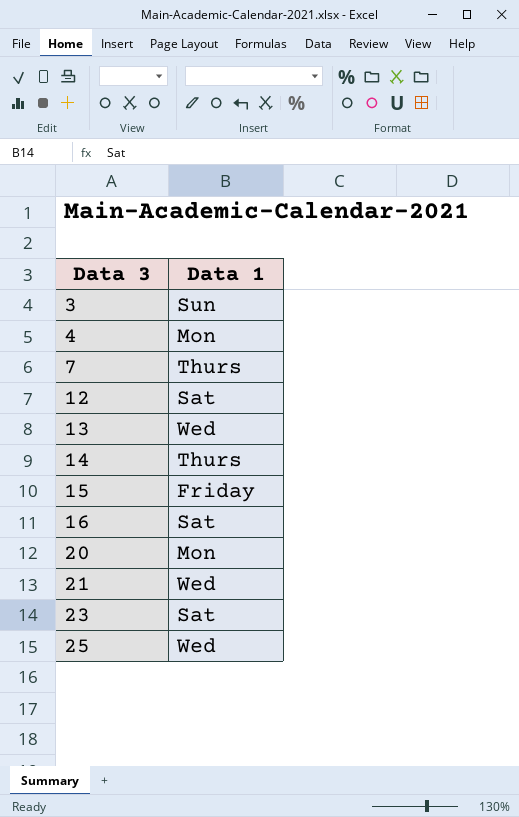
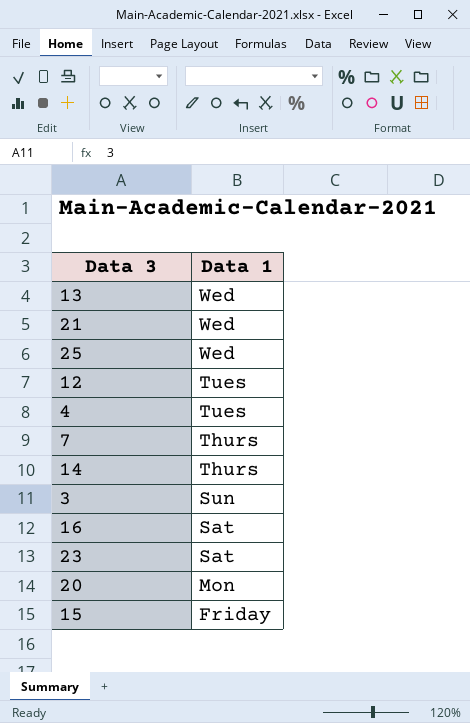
row order: Data 3 ascending -> Data 1 descending
12 | Data 1: Sat -> Tues
4 | Data 1: Mon -> Tues

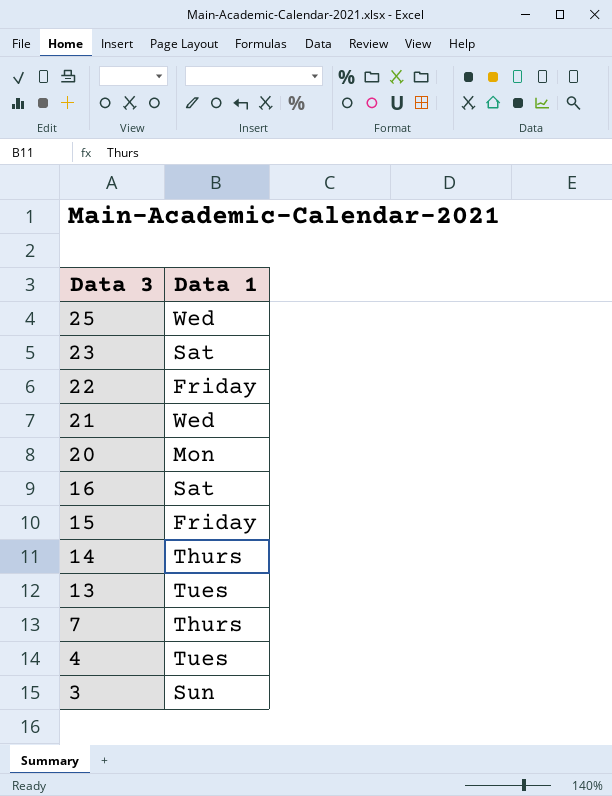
row order: Data 1 descending -> Data 3 descending
row 12: Tues -> none
row 22: none -> Friday
13 | Data 1: Wed -> Tues

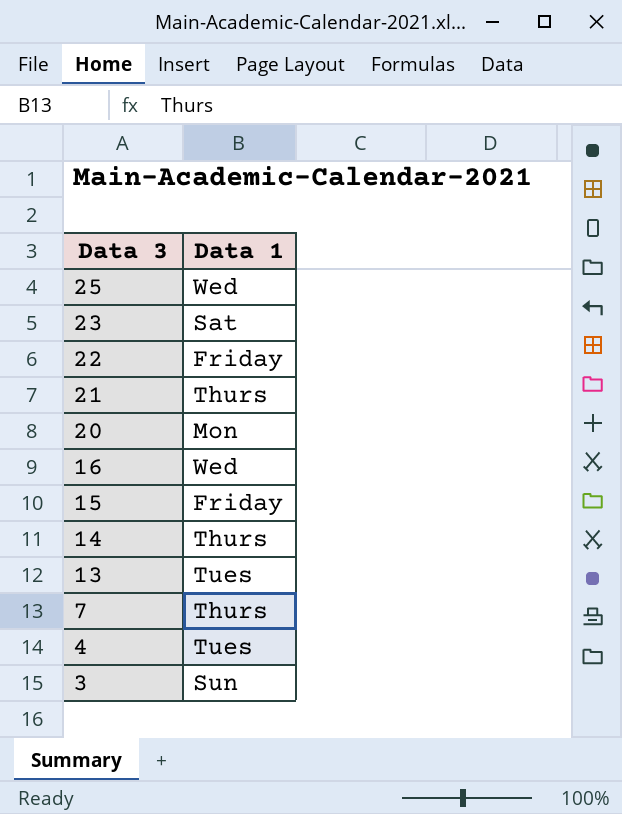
21 | Data 1: Wed -> Thurs
16 | Data 1: Sat -> Wed

